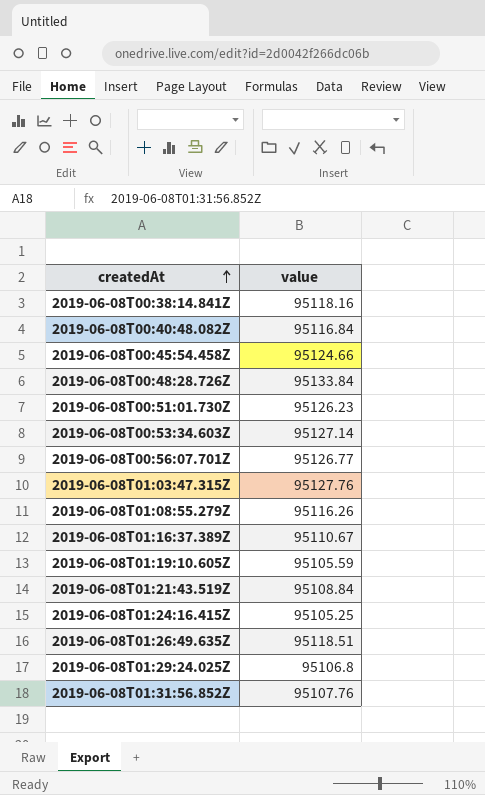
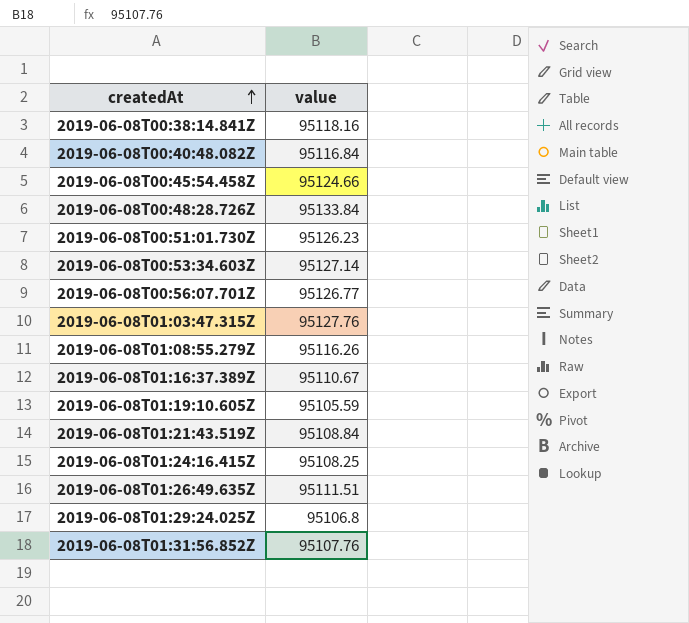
2019-06-08T01:24:16.415Z | value: 95105.25 -> 95108.25
2019-06-08T01:26:49.635Z | value: 95118.51 -> 95111.51

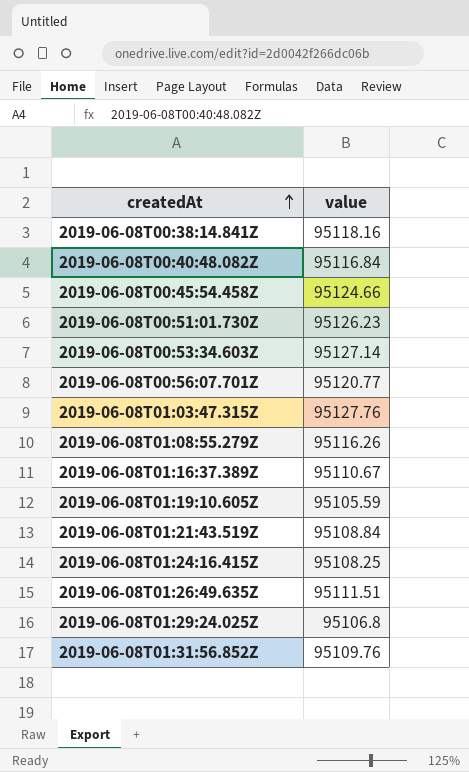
row 2019-06-08T00:48:28.726Z: 95133.84 -> none
2019-06-08T00:56:07.701Z | value: 95126.77 -> 95120.77
2019-06-08T01:31:56.852Z | value: 95107.76 -> 95109.76

